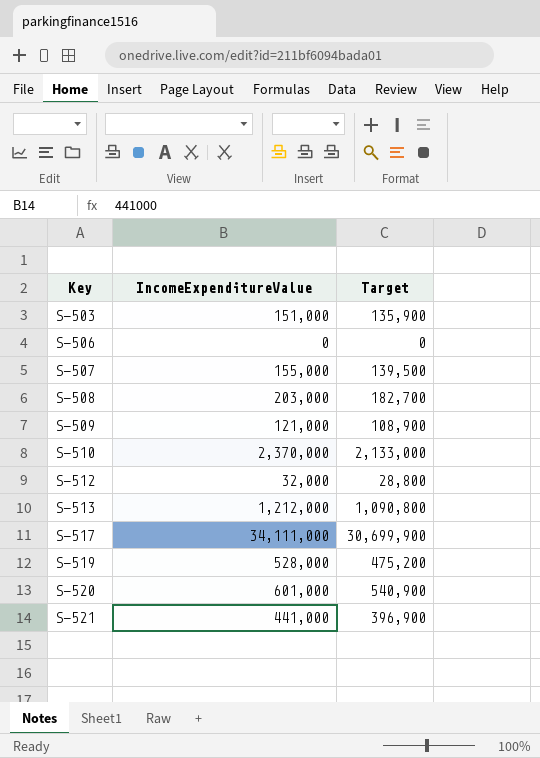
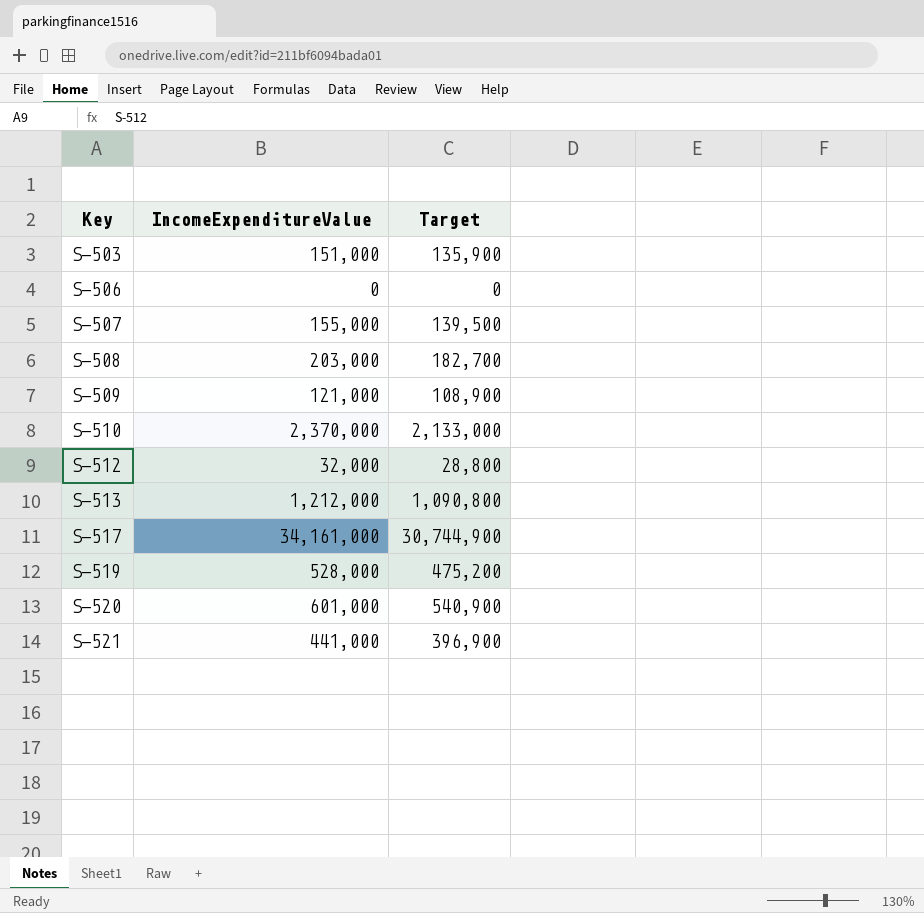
S-517 | IncomeExpenditureValue: 34,111,000 -> 34,161,000
S-517 | Target: 30,699,900 -> 30,744,900

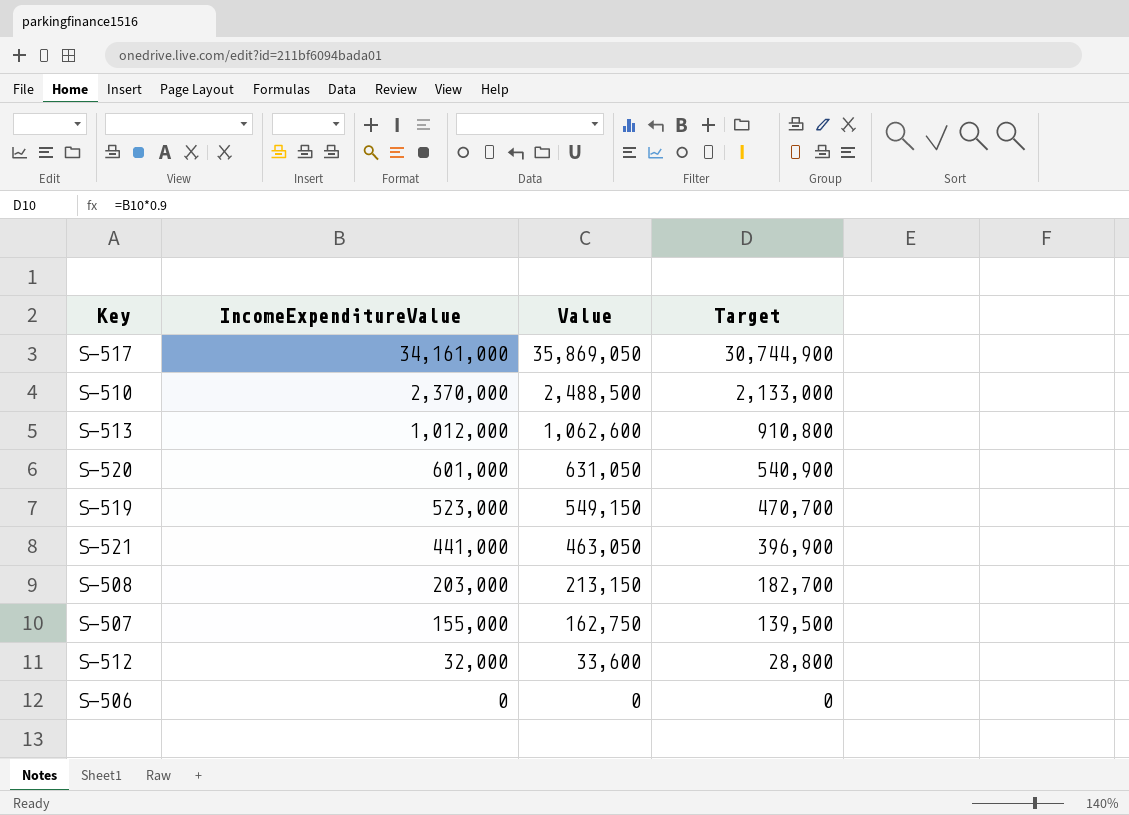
row order: Key ascending -> IncomeExpenditureValue descending
column Value | formula: none -> [IncomeExpenditureValue] * 1.05
row S-503: 151,000 | 135,900 -> none
row S-509: 121,000 | 108,900 -> none
S-513 | IncomeExpenditureValue: 1,212,000 -> 1,012,000
S-513 | Target: 1,090,800 -> 910,800
S-519 | IncomeExpenditureValue: 528,000 -> 523,000
S-519 | Target: 475,200 -> 470,700

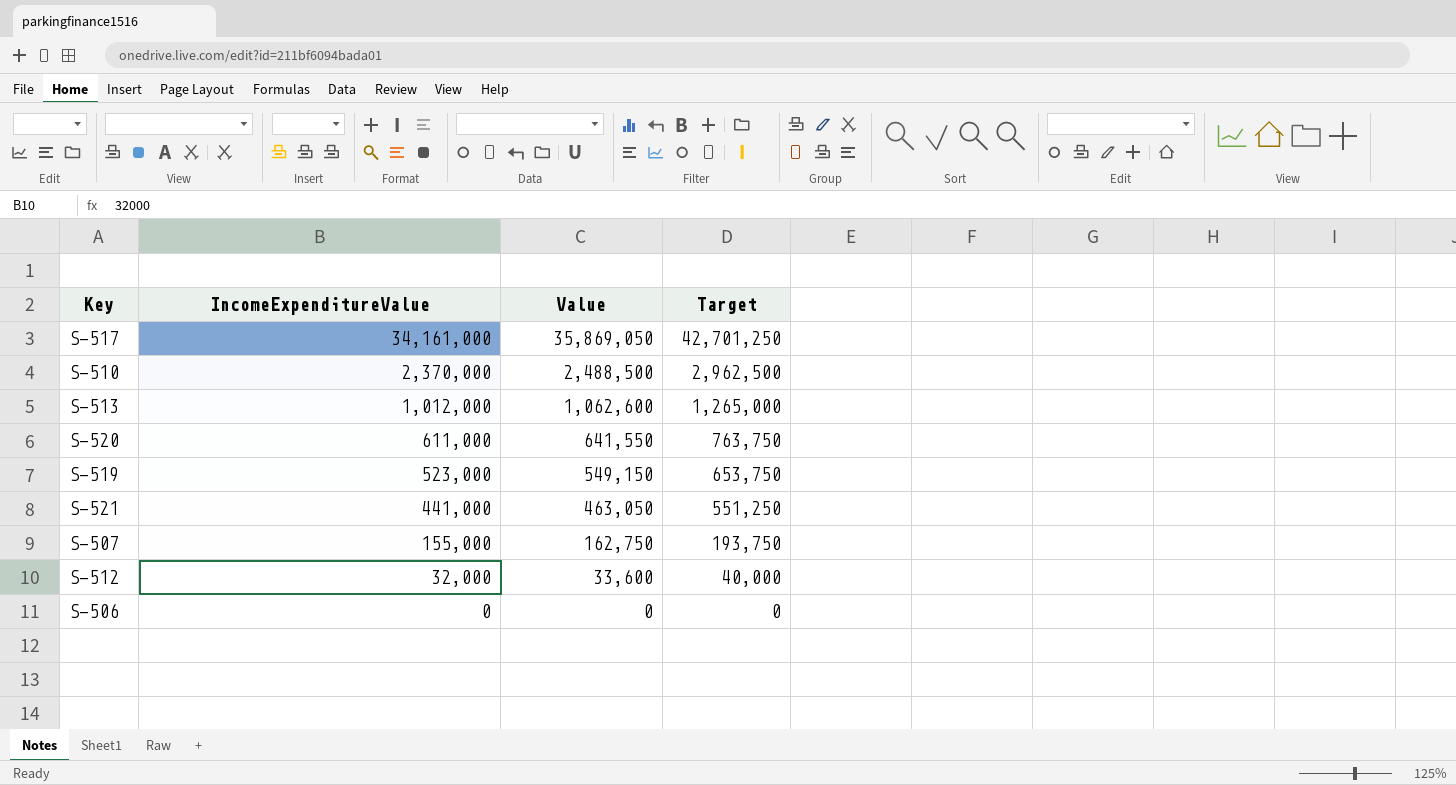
column Target | formula: [IncomeExpenditureValue] * 0.9 -> [IncomeExpenditureValue] * 1.25
row S-508: 203,000 | 213,150 | 182,700 -> none
S-520 | IncomeExpenditureValue: 601,000 -> 611,000
S-520 | Value: 631,050 -> 641,550

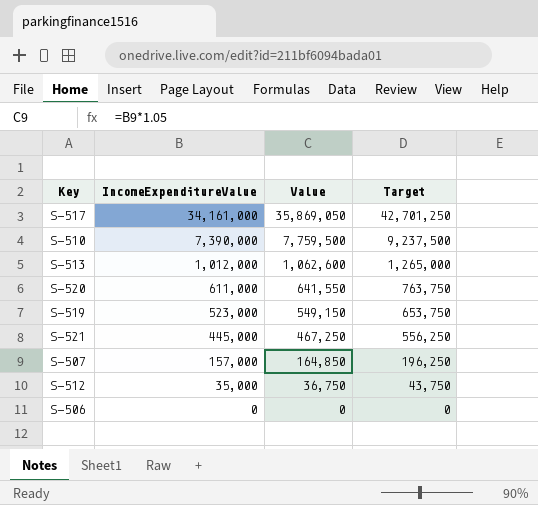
S-510 | IncomeExpenditureValue: 2,370,000 -> 7,390,000
S-510 | Value: 2,488,500 -> 7,759,500
S-510 | Target: 2,962,500 -> 9,237,500
S-521 | IncomeExpenditureValue: 441,000 -> 445,000
S-521 | Value: 463,050 -> 467,250
S-521 | Target: 551,250 -> 556,250
S-507 | IncomeExpenditureValue: 155,000 -> 157,000
S-507 | Value: 162,750 -> 164,850
S-507 | Target: 193,750 -> 196,250
S-512 | IncomeExpenditureValue: 32,000 -> 35,000
S-512 | Value: 33,600 -> 36,750
S-512 | Target: 40,000 -> 43,750

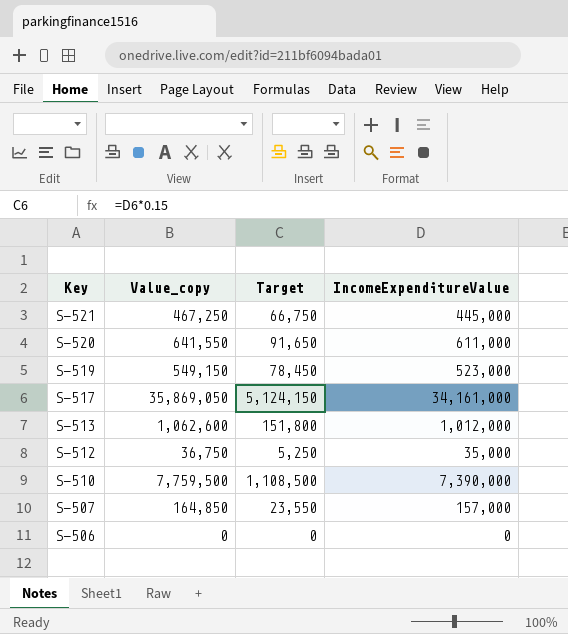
row order: IncomeExpenditureValue descending -> Key descending
column name: Value -> Value_copy
column Target | formula: [IncomeExpenditureValue] * 1.25 -> [IncomeExpenditureValue] * 0.15
column IncomeExpenditureValue | position: 2 -> 4

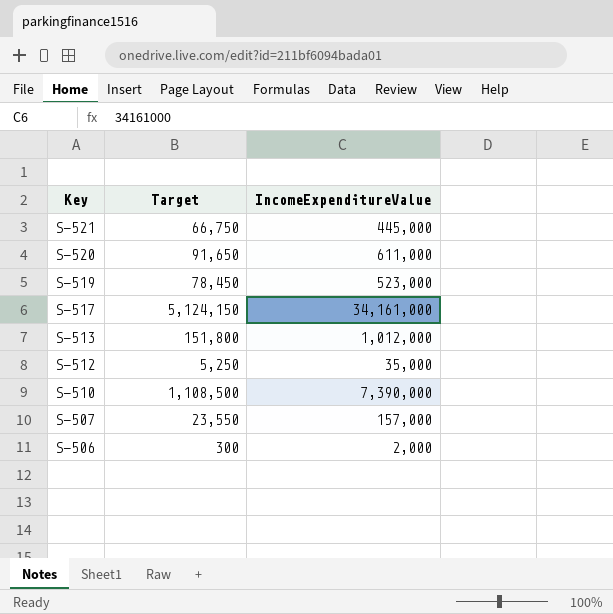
column Value_copy | formula: [IncomeExpenditureValue] * 1.05 -> none
S-506 | Target: 0 -> 300
S-506 | IncomeExpenditureValue: 0 -> 2,000

